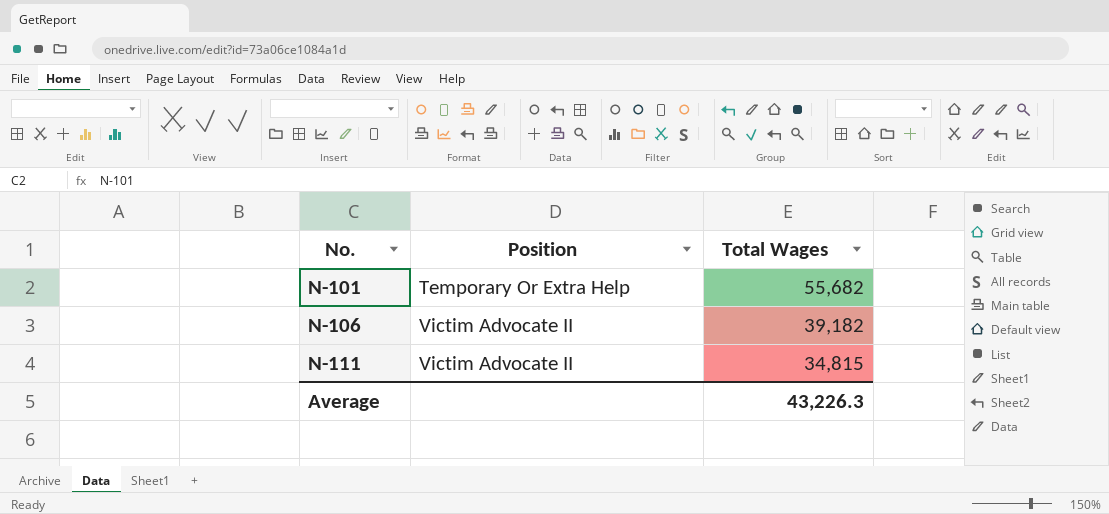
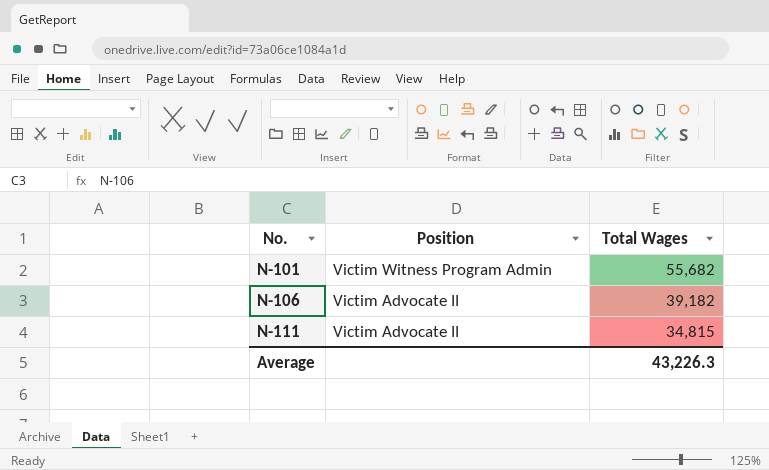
N-101 | Position: Temporary Or Extra Help -> Victim Witness Program Admin

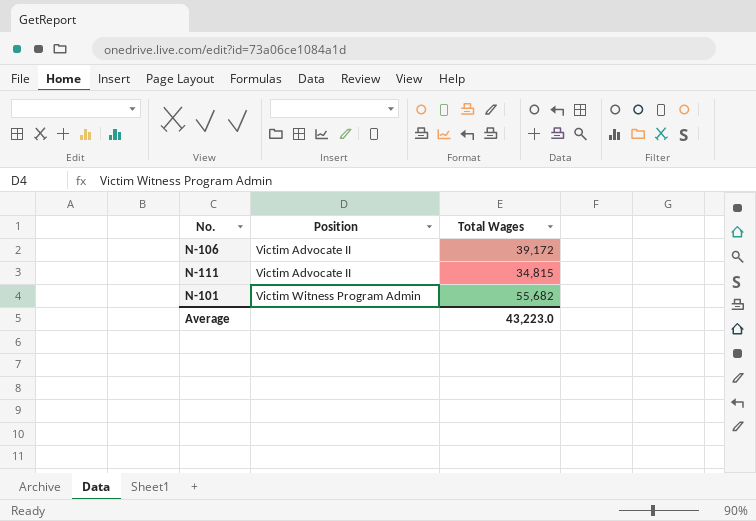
row order: No. ascending -> Position ascending
N-106 | Total Wages: 39,182 -> 39,172
Average | Total Wages: 43,226.3 -> 43,223.0

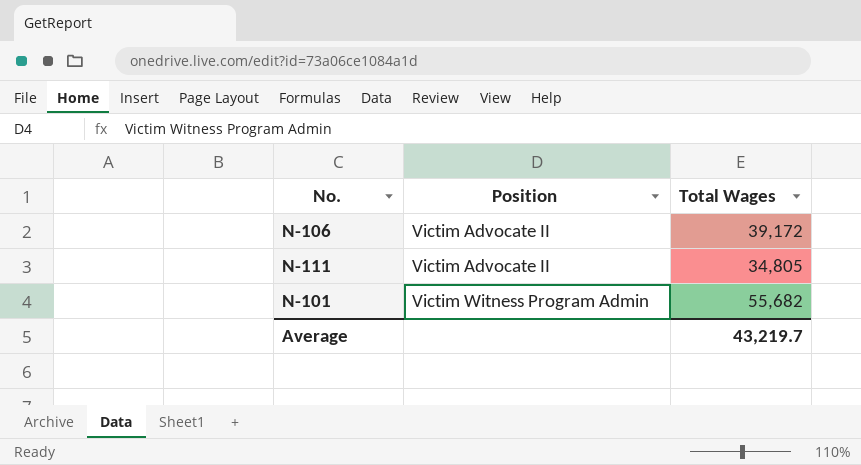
N-111 | Total Wages: 34,815 -> 34,805
Average | Total Wages: 43,223.0 -> 43,219.7

